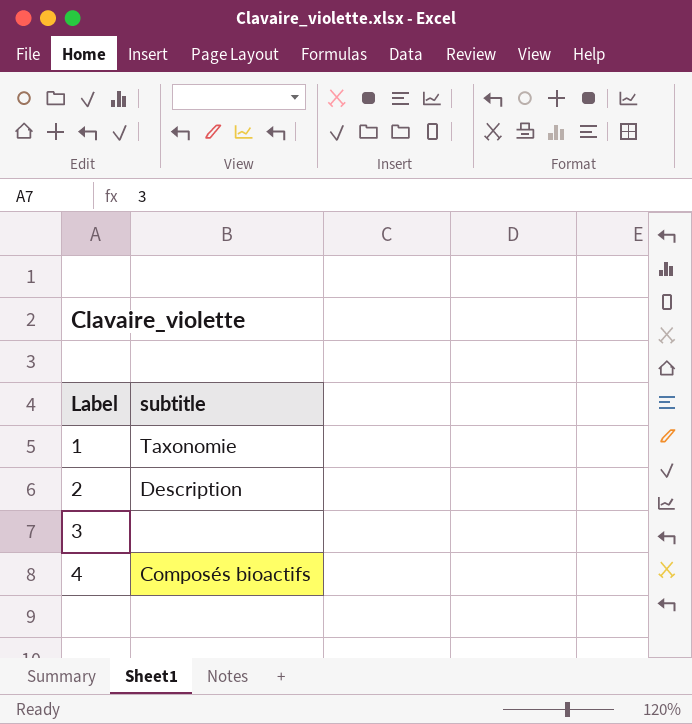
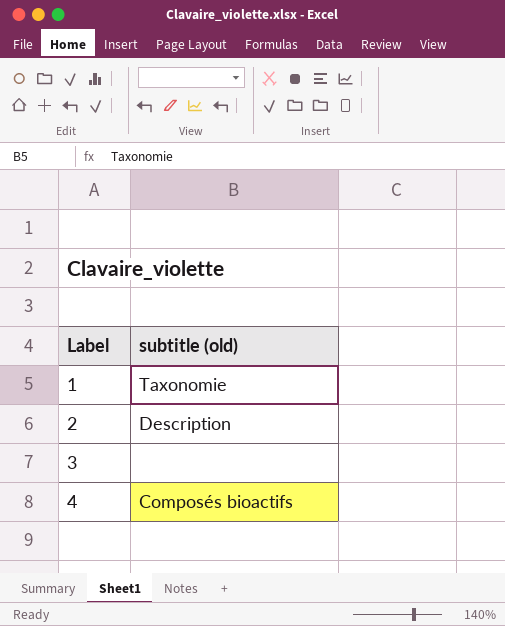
column name: subtitle -> subtitle (old)

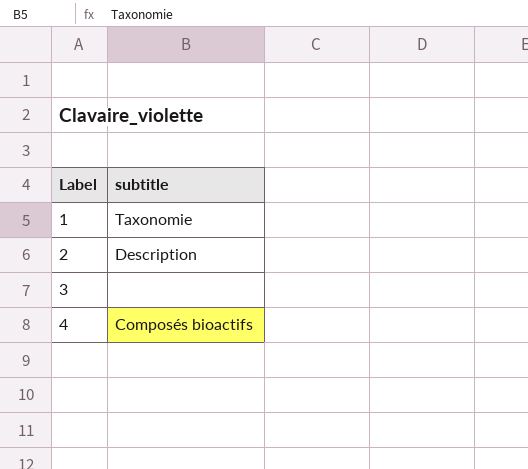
column name: subtitle (old) -> subtitle

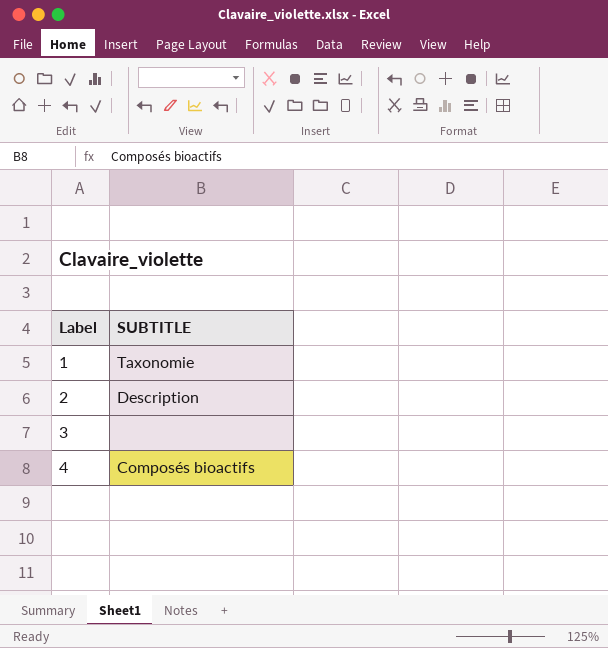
column name: subtitle -> SUBTITLE

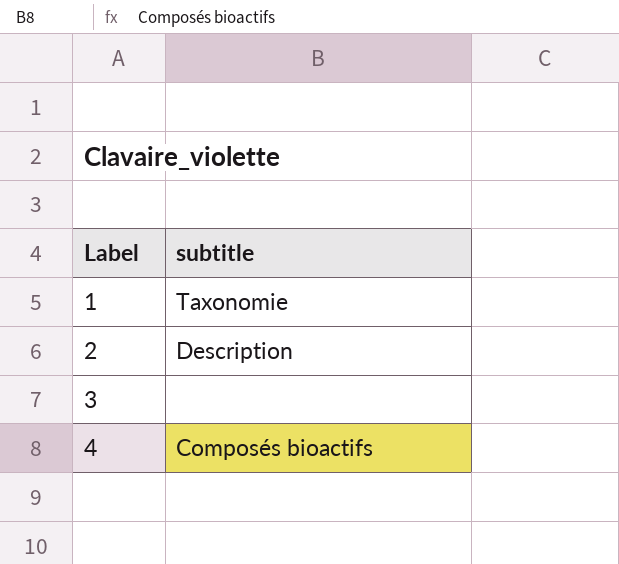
column name: SUBTITLE -> subtitle

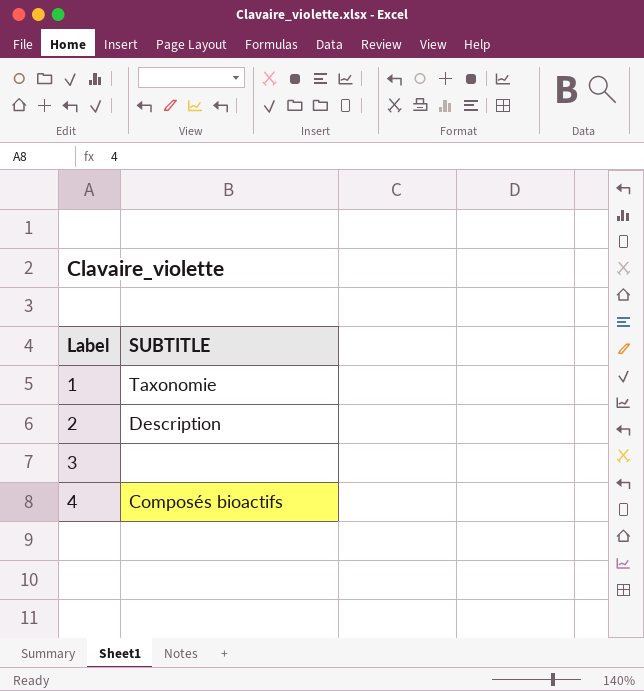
column name: subtitle -> SUBTITLE

